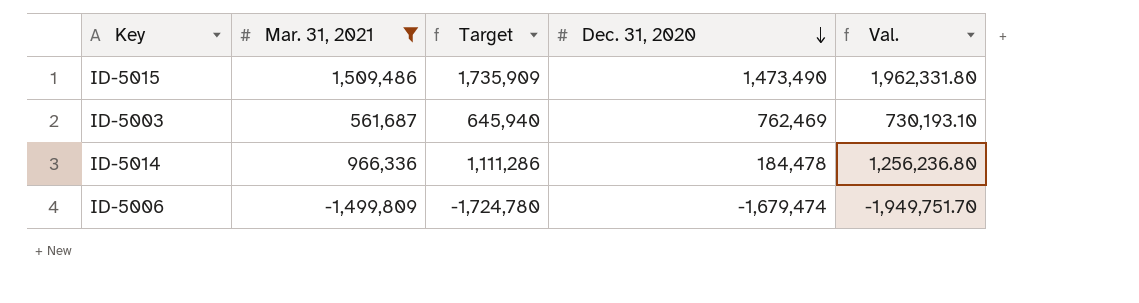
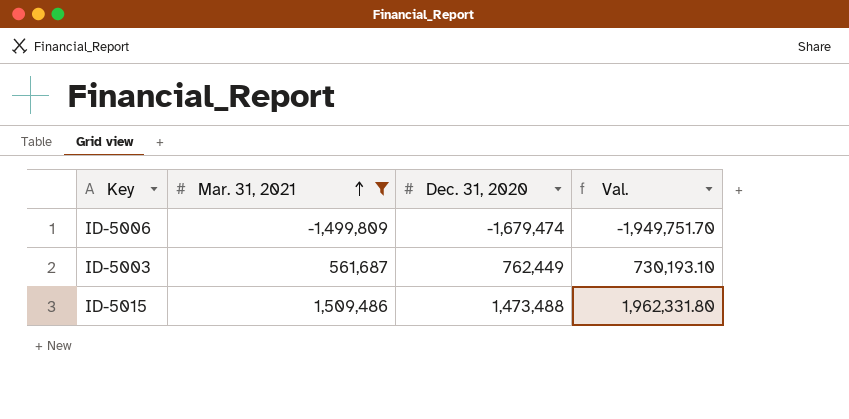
row order: Dec. 31, 2020 descending -> Mar. 31, 2021 ascending
column Target | formula: [Mar. 31, 2021] * 1.15 -> none
row ID-5014: 966,336 | 1,111,286 | 184,478 | 1,256,236.80 -> none
ID-5003 | Dec. 31, 2020: 762,469 -> 762,449
ID-5015 | Dec. 31, 2020: 1,473,490 -> 1,473,488

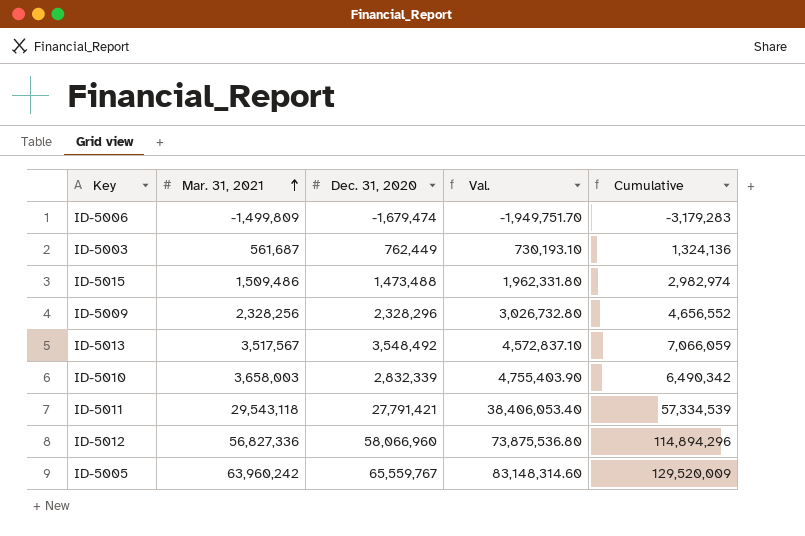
filter: Mar. 31, 2021 <= 1,509,486 -> none
column Cumulative | formula: none -> [Mar. 31, 2021] + [Dec. 31, 2020]

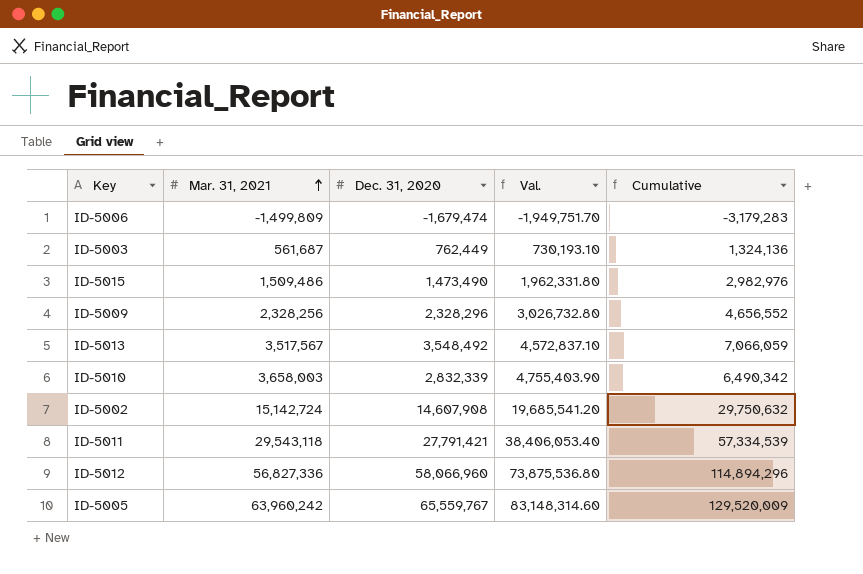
ID-5015 | Dec. 31, 2020: 1,473,488 -> 1,473,490
ID-5015 | Cumulative: 2,982,974 -> 2,982,976
row ID-5002: none -> 15,142,724 | 14,607,908 | 19,685,541.20 | 29,750,632

